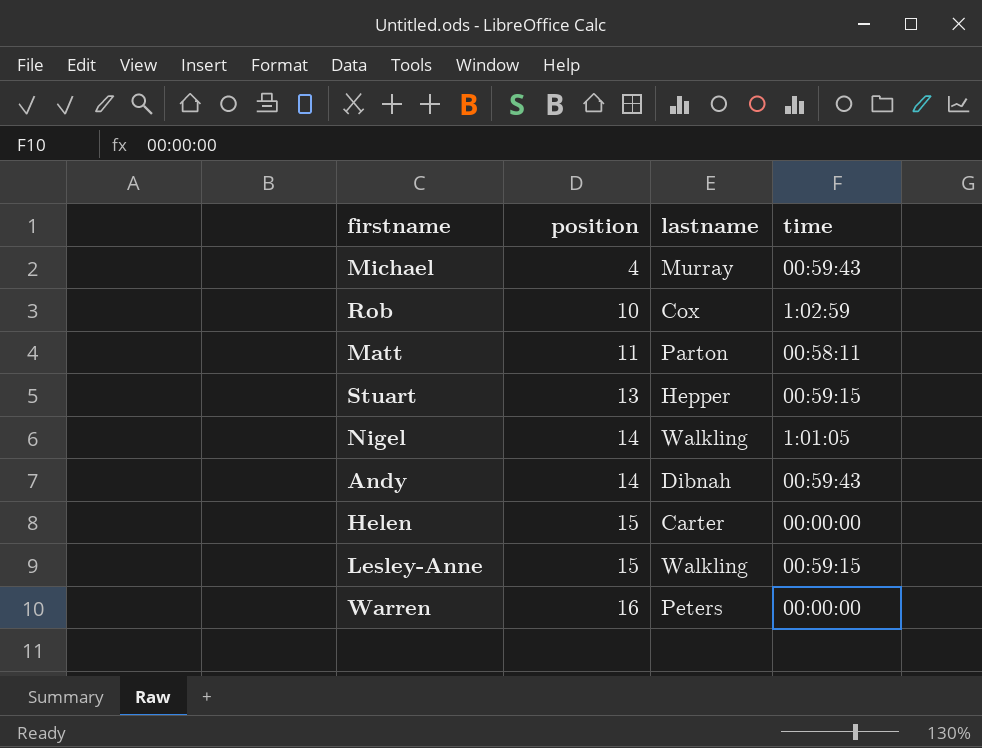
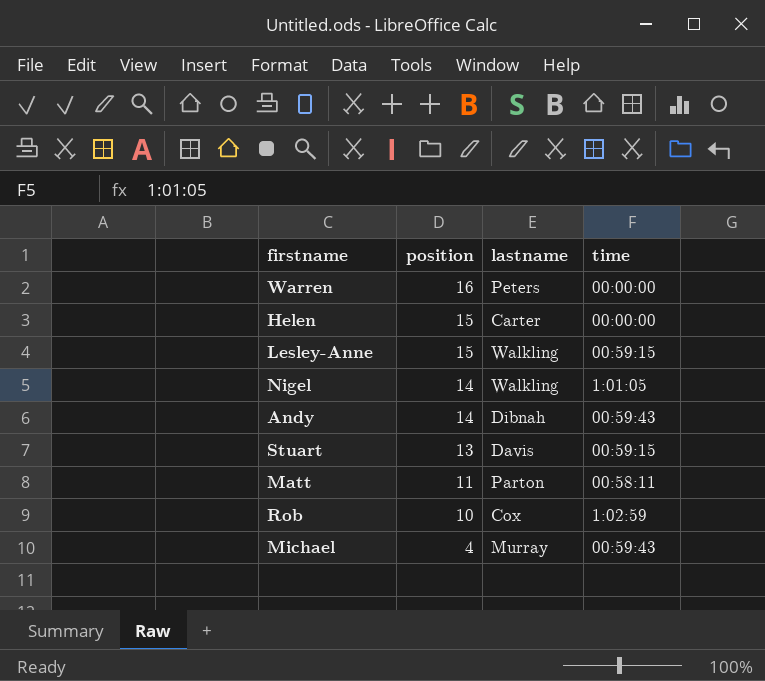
row order: position ascending -> position descending
Stuart | lastname: Hepper -> Davis

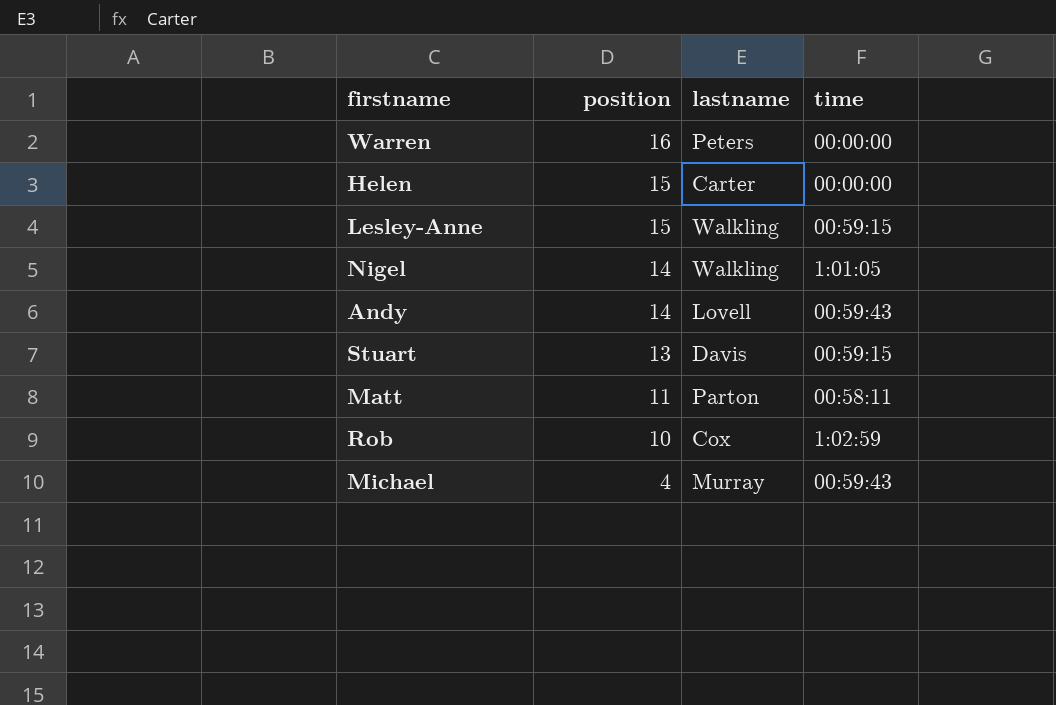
Andy | lastname: Dibnah -> Lovell

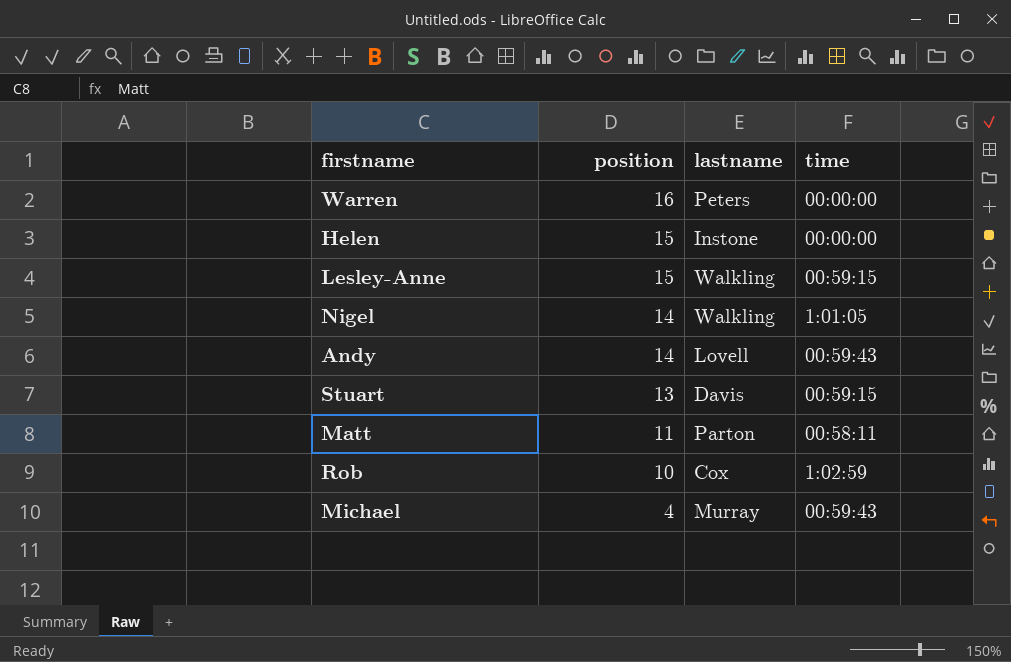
Helen | lastname: Carter -> Instone

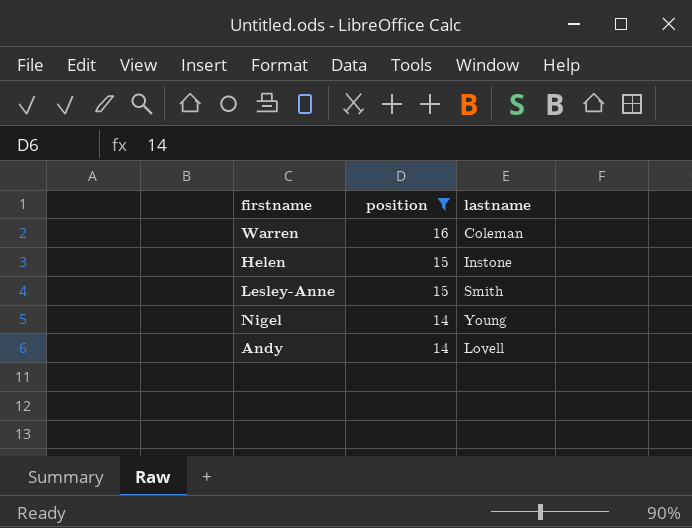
filter: none -> position >= 14
column time | position: 4 -> none
Warren | lastname: Peters -> Coleman
Lesley-Anne | lastname: Walkling -> Smith
Nigel | lastname: Walkling -> Young

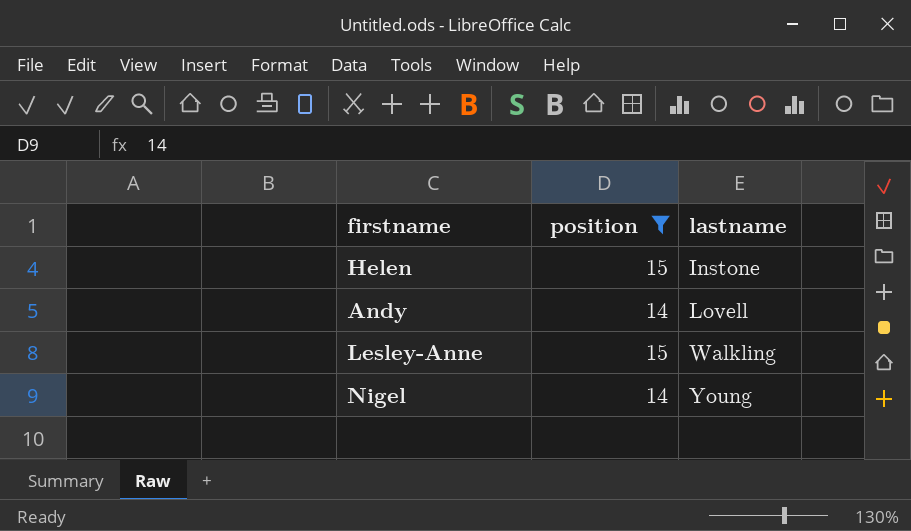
row order: position descending -> lastname ascending
row Warren: 16 | Coleman -> none
Lesley-Anne | lastname: Smith -> Walkling

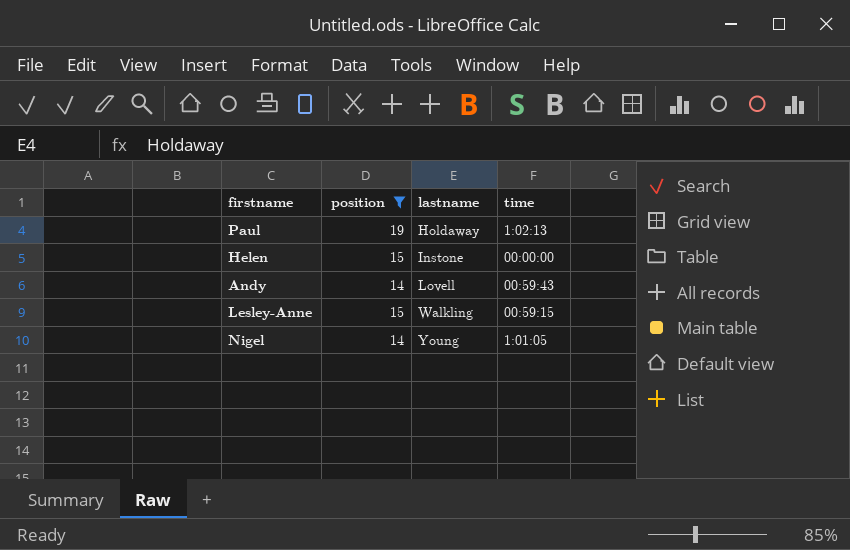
column time | position: none -> 4
row Paul: none -> 19 | Holdaway | 1:02:13

